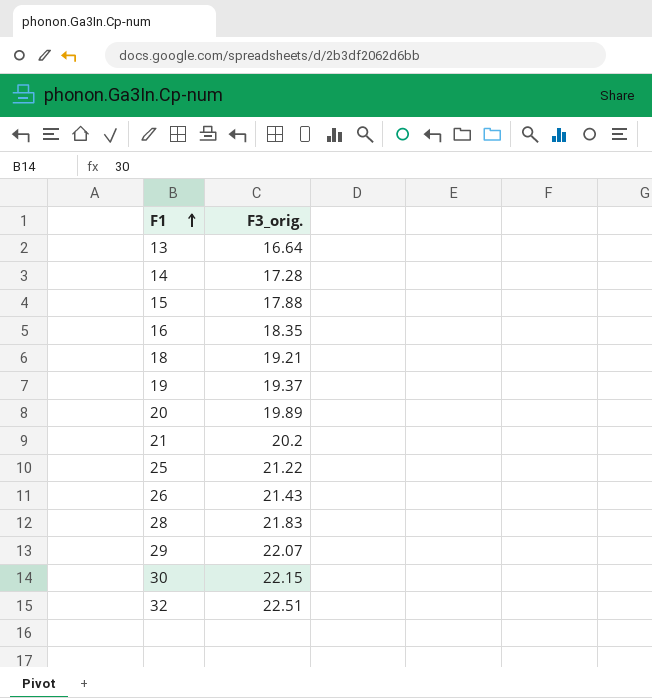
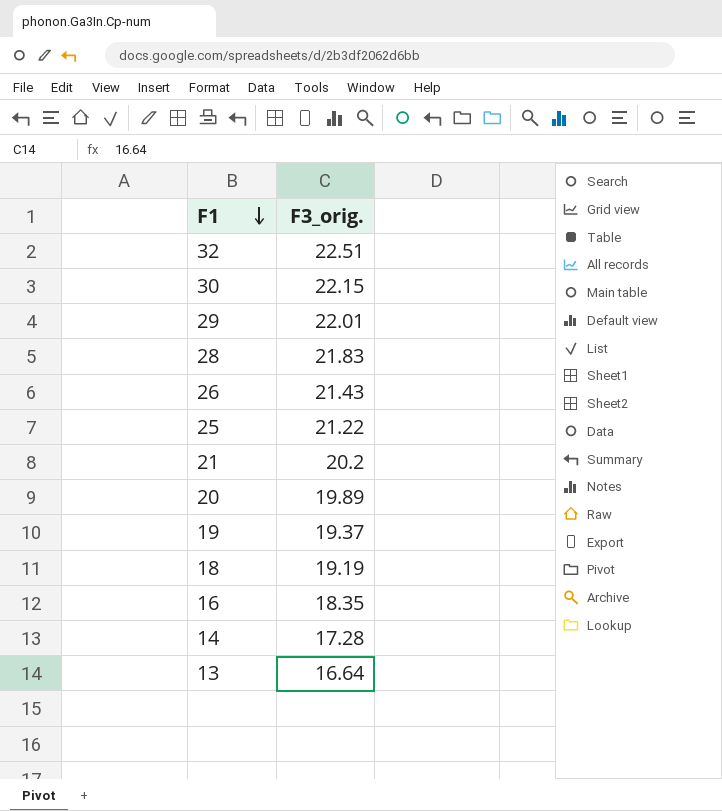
row order: F1 ascending -> F1 descending
row 15: 17.88 -> none
29 | F3_orig.: 22.07 -> 22.01
18 | F3_orig.: 19.21 -> 19.19

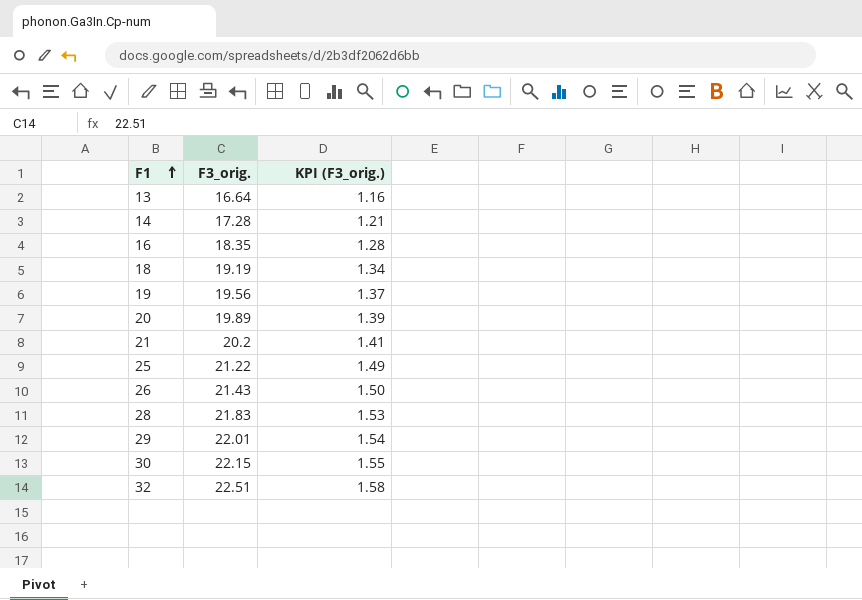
row order: F1 descending -> F1 ascending
column KPI (F3_orig.) | formula: none -> [F3_orig.] * 0.07
19 | F3_orig.: 19.37 -> 19.56

